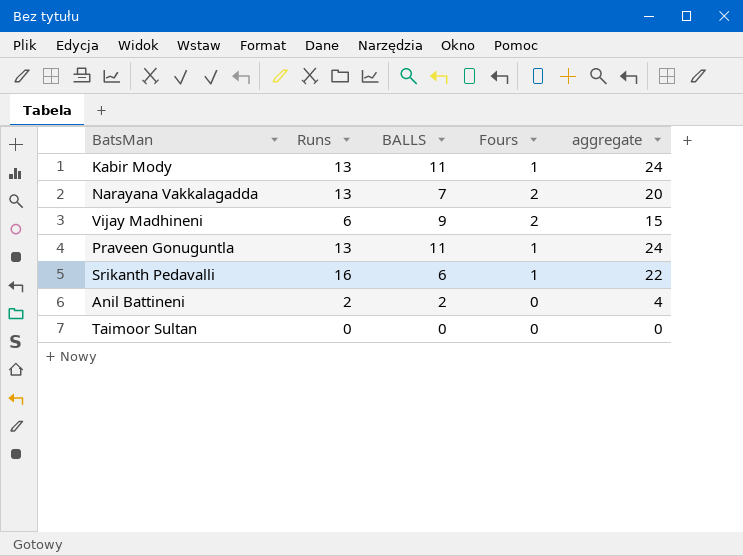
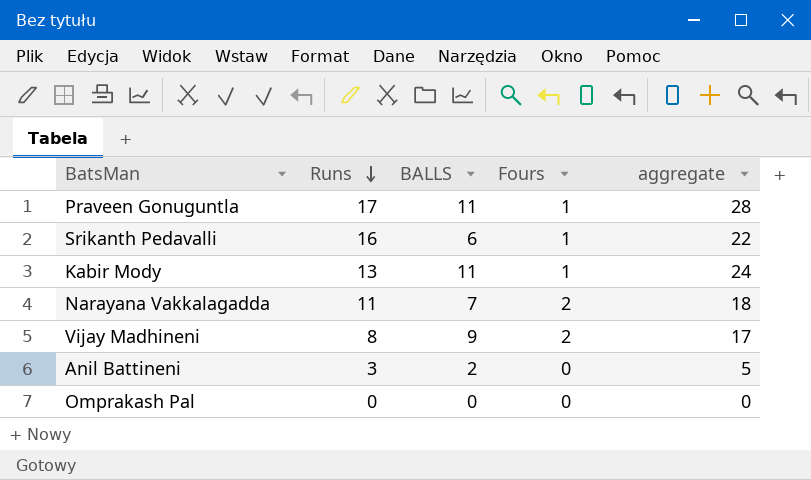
row order: none -> Runs descending
row Taimoor Sultan: 0 | 0 | 0 | 0 -> none
Praveen Gonuguntla | Runs: 13 -> 17
Praveen Gonuguntla | aggregate: 24 -> 28
Narayana Vakkalagadda | Runs: 13 -> 11
Narayana Vakkalagadda | aggregate: 20 -> 18
Vijay Madhineni | Runs: 6 -> 8
Vijay Madhineni | aggregate: 15 -> 17
Anil Battineni | Runs: 2 -> 3
Anil Battineni | aggregate: 4 -> 5
row Omprakash Pal: none -> 0 | 0 | 0 | 0

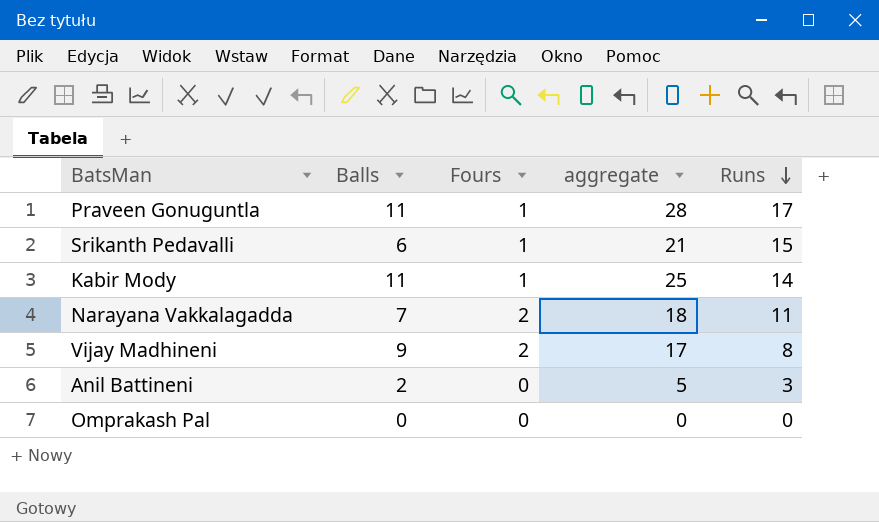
column name: BALLS -> Balls
column Runs | position: 2 -> 5
Srikanth Pedavalli | aggregate: 22 -> 21
Srikanth Pedavalli | Runs: 16 -> 15
Kabir Mody | aggregate: 24 -> 25
Kabir Mody | Runs: 13 -> 14

